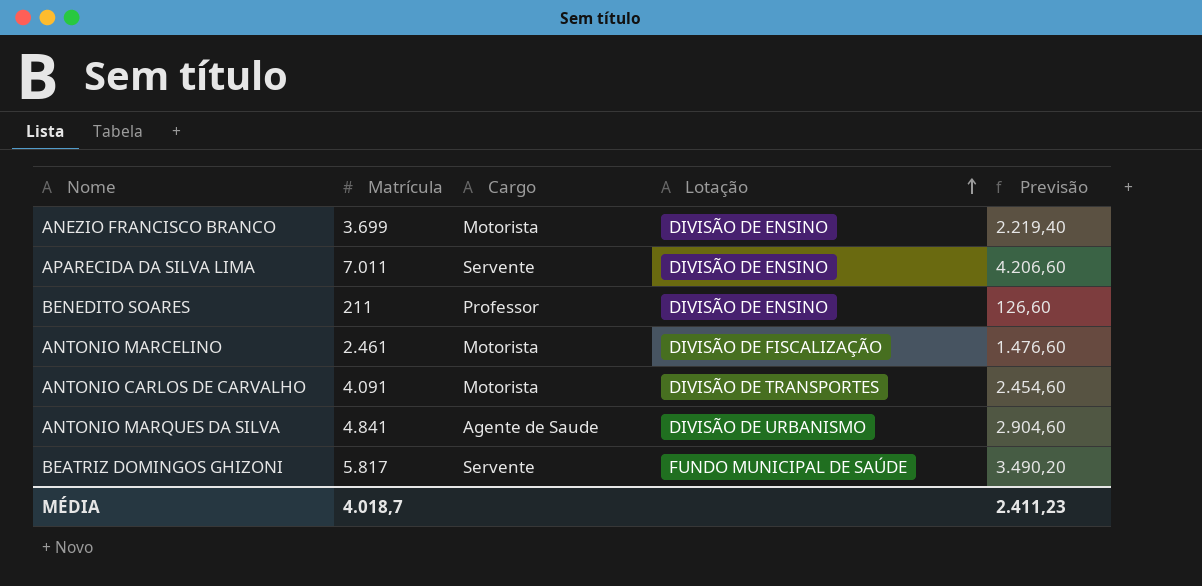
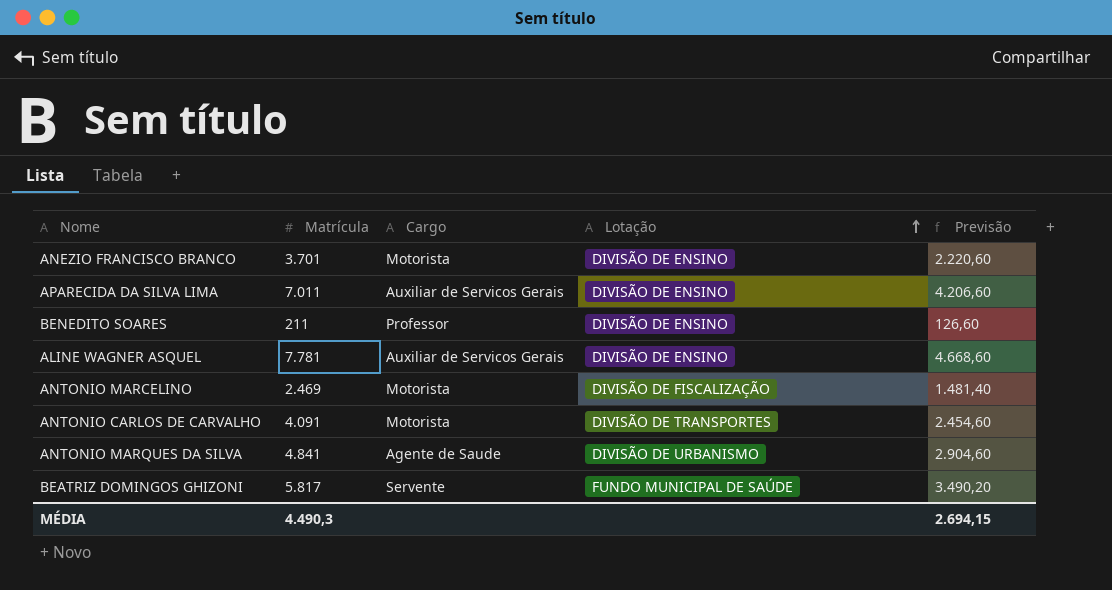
ANEZIO FRANCISCO BRANCO | Matrícula: 3.699 -> 3.701
ANEZIO FRANCISCO BRANCO | Previsão: 2.219,40 -> 2.220,60
APARECIDA DA SILVA LIMA | Cargo: Servente -> Auxiliar de Servicos Gerais
row ALINE WAGNER ASQUEL: none -> 7.781 | Auxiliar de Servicos Gerais | DIVISÃO DE ENSINO | 4.668,60
ANTONIO MARCELINO | Matrícula: 2.461 -> 2.469
ANTONIO MARCELINO | Previsão: 1.476,60 -> 1.481,40
MÉDIA | Matrícula: 4.018,7 -> 4.490,3
MÉDIA | Previsão: 2.411,23 -> 2.694,15

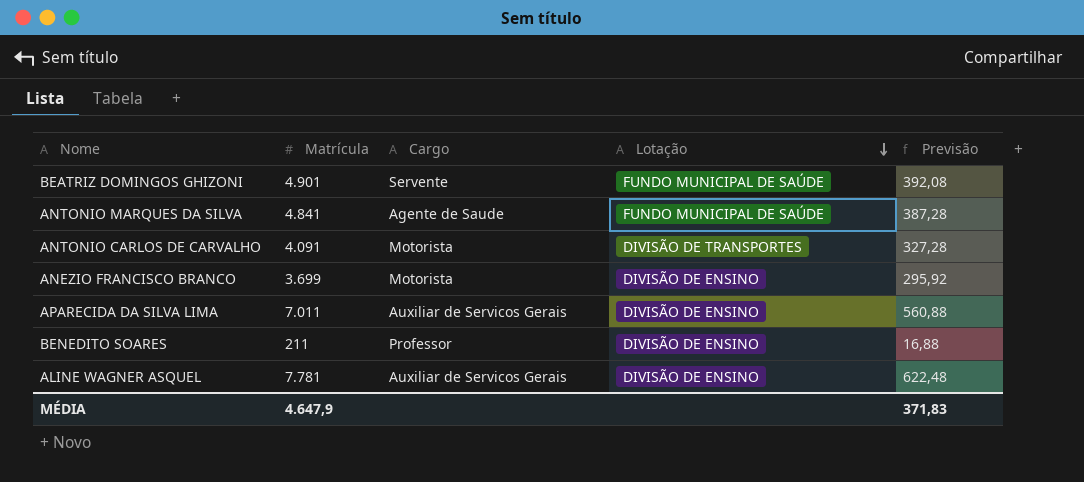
row order: Lotação ascending -> Lotação descending
column Previsão | formula: [Matrícula] * 0,6 -> [Matrícula] * 0,08
row ANTONIO MARCELINO: 2.469 | Motorista | DIVISÃO DE FISCALIZAÇÃO | 1.481,40 -> none
BEATRIZ DOMINGOS GHIZONI | Matrícula: 5.817 -> 4.901
ANTONIO MARQUES DA SILVA | Lotação: DIVISÃO DE URBANISMO -> FUNDO MUNICIPAL DE SAÚDE
ANEZIO FRANCISCO BRANCO | Matrícula: 3.701 -> 3.699
MÉDIA | Matrícula: 4.490,3 -> 4.647,9
MÉDIA | Previsão: 2.694,15 -> 371,83

